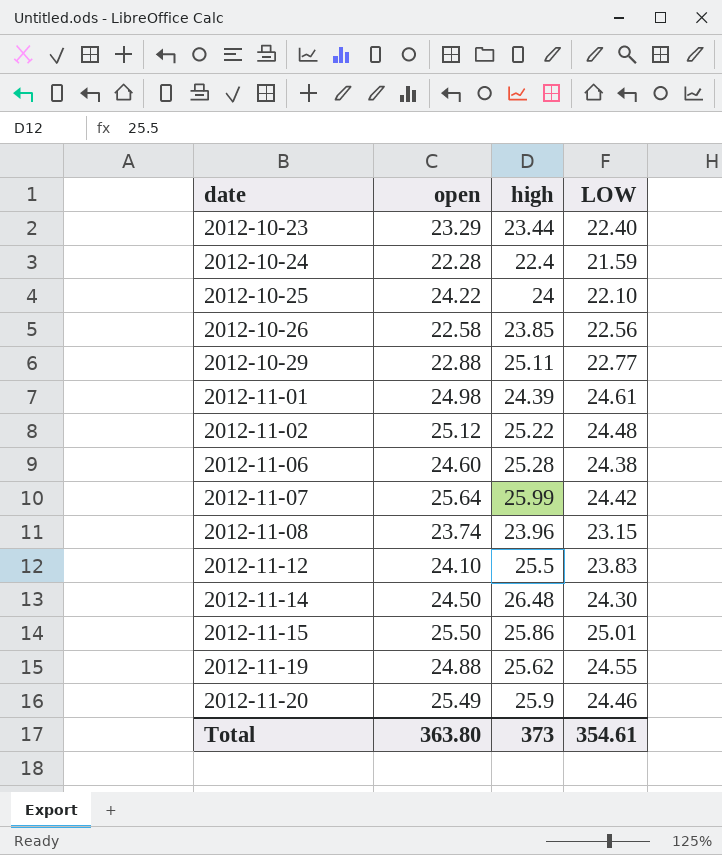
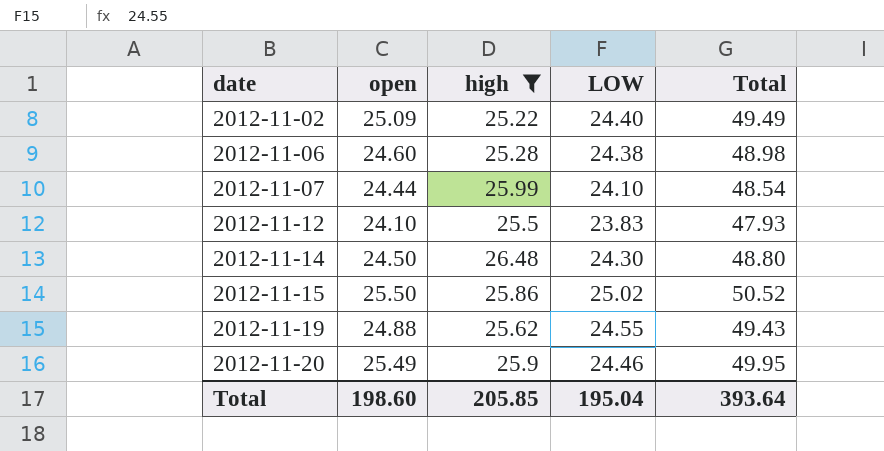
filter: none -> high >= 25.22
column Total | formula: none -> [open] + [LOW]
2012-11-02 | open: 25.12 -> 25.09
2012-11-02 | LOW: 24.48 -> 24.40
2012-11-07 | open: 25.64 -> 24.44
2012-11-07 | LOW: 24.42 -> 24.10
2012-11-15 | LOW: 25.01 -> 25.02
Total | open: 363.80 -> 198.60
Total | high: 373 -> 205.85
Total | LOW: 354.61 -> 195.04

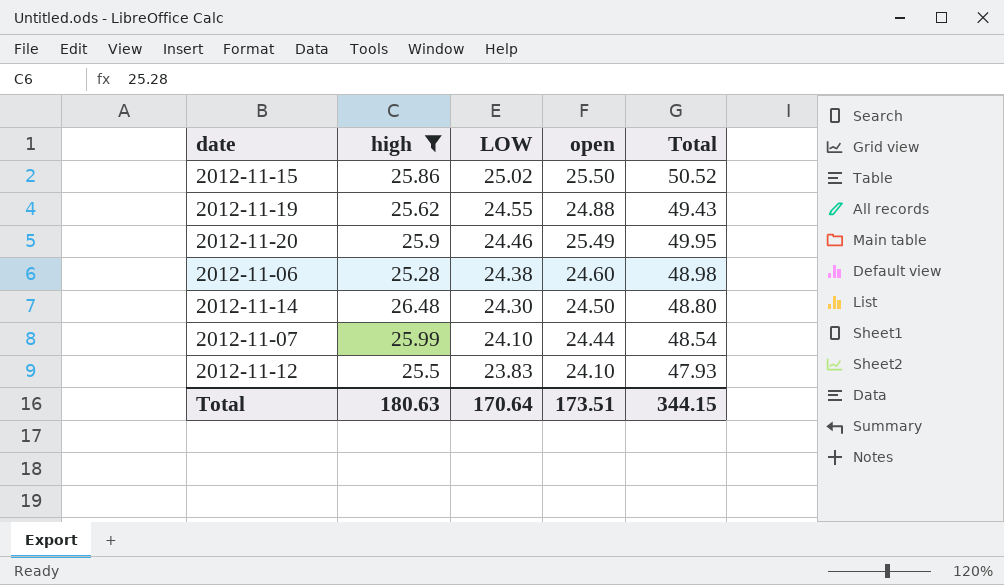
row order: date ascending -> LOW descending
column open | position: 2 -> 4
row 2012-11-02: 25.09 | 25.22 | 24.40 | 49.49 -> none
Total | high: 205.85 -> 180.63
Total | LOW: 195.04 -> 170.64
Total | open: 198.60 -> 173.51
Total | Total: 393.64 -> 344.15

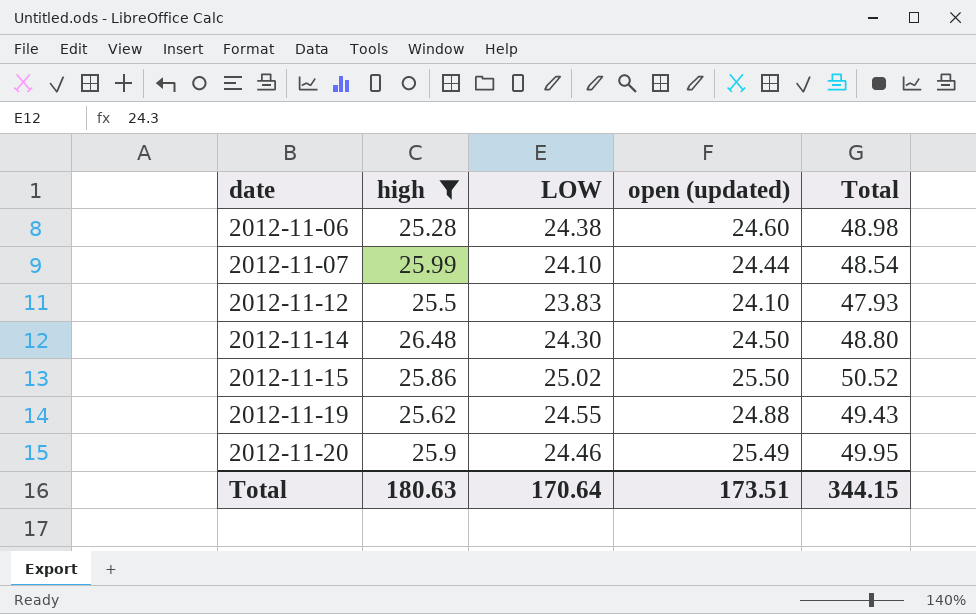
row order: LOW descending -> date ascending
column name: open -> open (updated)

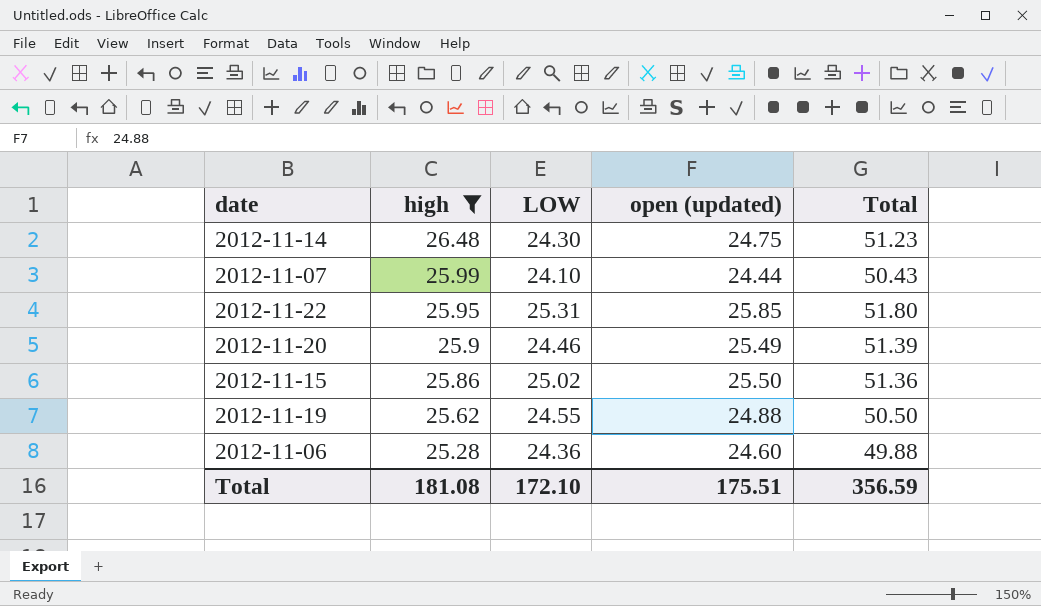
row order: date ascending -> high descending
column Total | formula: [LOW] + [open (updated)] -> [high] + [open (updated)]
row 2012-11-12: 25.5 | 23.83 | 24.10 | 47.93 -> none
2012-11-14 | open (updated): 24.50 -> 24.75
row 2012-11-22: none -> 25.95 | 25.31 | 25.85 | 51.80
2012-11-06 | LOW: 24.38 -> 24.36
Total | high: 180.63 -> 181.08
Total | LOW: 170.64 -> 172.10
Total | open (updated): 173.51 -> 175.51
Total | Total: 344.15 -> 356.59

